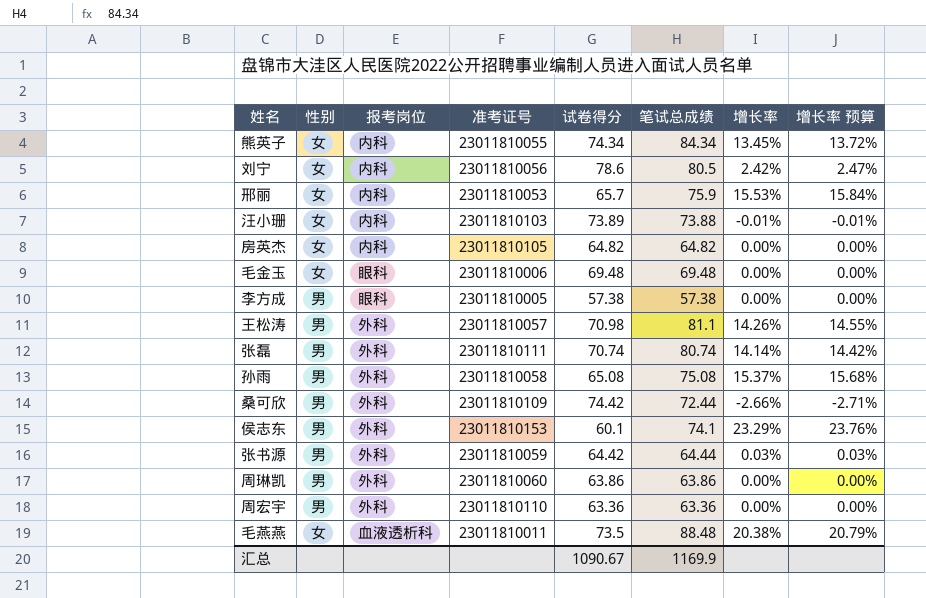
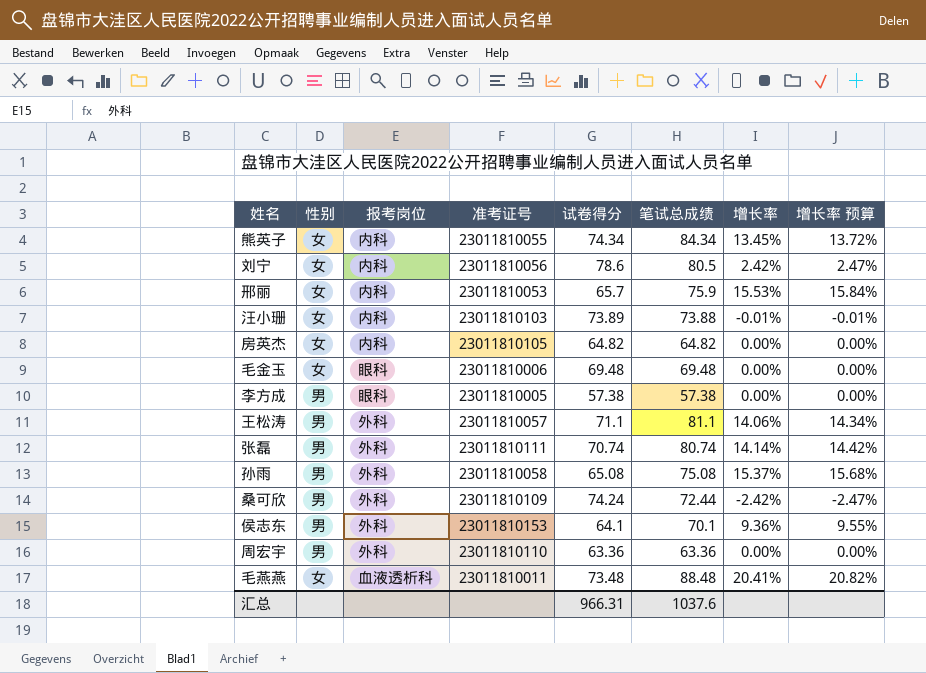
row 张书源: 男 | 外科 | 23011810059 | 64.42 | 64.44 | 0.03% | 0.03% -> none
row 周琳凯: 男 | 外科 | 23011810060 | 63.86 | 63.86 | 0.00% | 0.00% -> none
王松涛 | 试卷得分: 70.98 -> 71.1
王松涛 | 增长率: 14.26% -> 14.06%
王松涛 | 增长率 预算: 14.55% -> 14.34%
桑可欣 | 试卷得分: 74.42 -> 74.24
桑可欣 | 增长率: -2.66% -> -2.42%
桑可欣 | 增长率 预算: -2.71% -> -2.47%
侯志东 | 试卷得分: 60.1 -> 64.1
侯志东 | 笔试总成绩: 74.1 -> 70.1
侯志东 | 增长率: 23.29% -> 9.36%
侯志东 | 增长率 预算: 23.76% -> 9.55%
毛燕燕 | 试卷得分: 73.5 -> 73.48
毛燕燕 | 增长率: 20.38% -> 20.41%
毛燕燕 | 增长率 预算: 20.79% -> 20.82%
汇总 | 试卷得分: 1090.67 -> 966.31
汇总 | 笔试总成绩: 1169.9 -> 1037.6

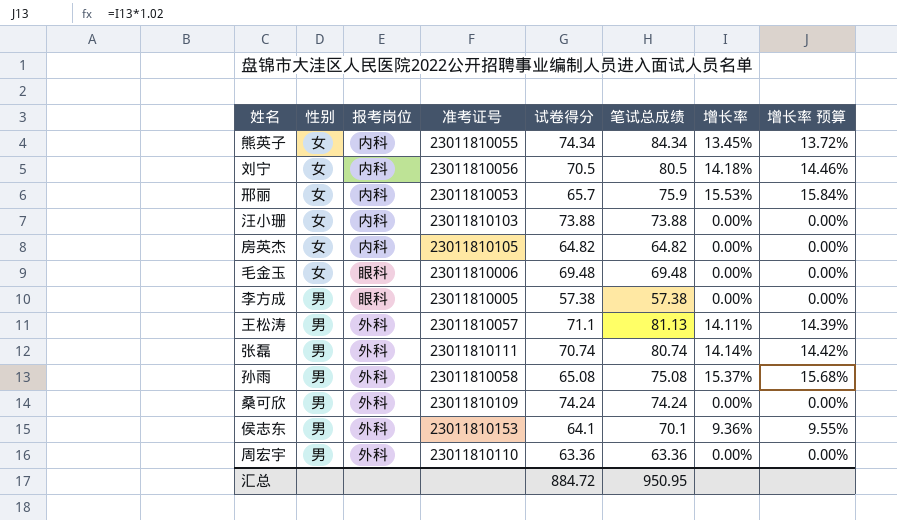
row 毛燕燕: 女 | 血液透析科 | 23011810011 | 73.48 | 88.48 | 20.41% | 20.82% -> none
刘宁 | 试卷得分: 78.6 -> 70.5
刘宁 | 增长率: 2.42% -> 14.18%
刘宁 | 增长率 预算: 2.47% -> 14.46%
汪小珊 | 试卷得分: 73.89 -> 73.88
汪小珊 | 增长率: -0.01% -> 0.00%
汪小珊 | 增长率 预算: -0.01% -> 0.00%
王松涛 | 笔试总成绩: 81.1 -> 81.13
王松涛 | 增长率: 14.06% -> 14.11%
王松涛 | 增长率 预算: 14.34% -> 14.39%
桑可欣 | 笔试总成绩: 72.44 -> 74.24
桑可欣 | 增长率: -2.42% -> 0.00%
桑可欣 | 增长率 预算: -2.47% -> 0.00%
汇总 | 试卷得分: 966.31 -> 884.72
汇总 | 笔试总成绩: 1037.6 -> 950.95

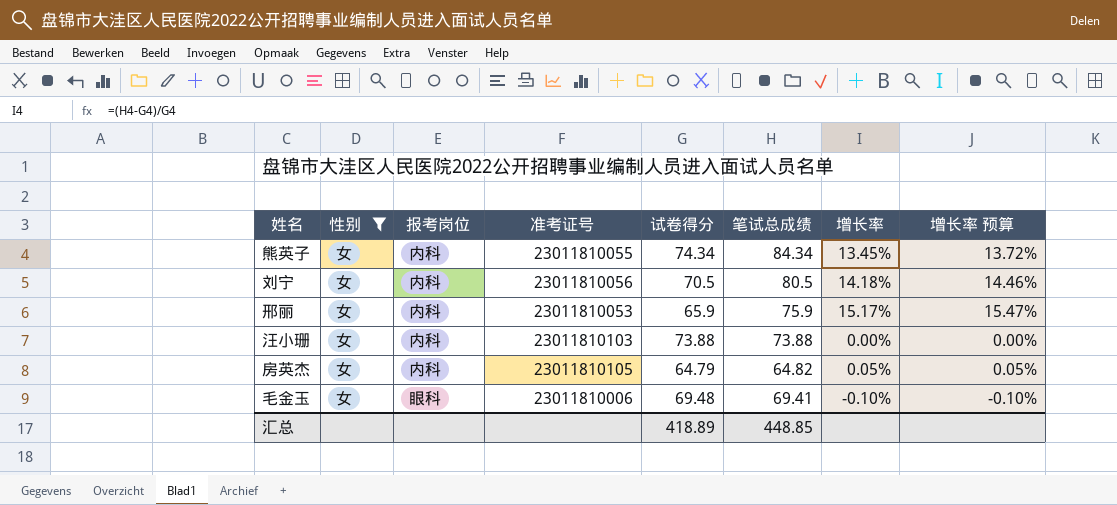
filter: none -> 性别 = 女
邢丽 | 试卷得分: 65.7 -> 65.9
邢丽 | 增长率: 15.53% -> 15.17%
邢丽 | 增长率 预算: 15.84% -> 15.47%
房英杰 | 试卷得分: 64.82 -> 64.79
房英杰 | 增长率: 0.00% -> 0.05%
房英杰 | 增长率 预算: 0.00% -> 0.05%
毛金玉 | 笔试总成绩: 69.48 -> 69.41
毛金玉 | 增长率: 0.00% -> -0.10%
毛金玉 | 增长率 预算: 0.00% -> -0.10%
汇总 | 试卷得分: 884.72 -> 418.89
汇总 | 笔试总成绩: 950.95 -> 448.85

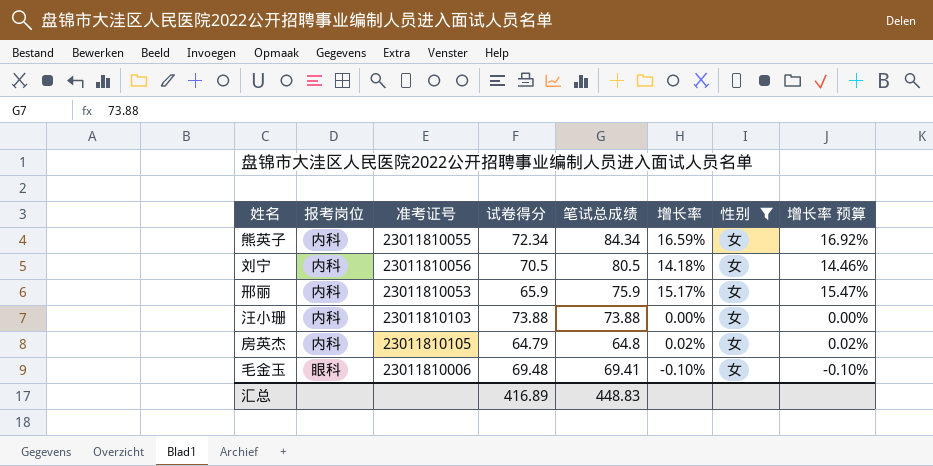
column 性别 | position: 2 -> 7
熊英子 | 试卷得分: 74.34 -> 72.34
熊英子 | 增长率: 13.45% -> 16.59%
熊英子 | 增长率 预算: 13.72% -> 16.92%
房英杰 | 笔试总成绩: 64.82 -> 64.8
房英杰 | 增长率: 0.05% -> 0.02%
房英杰 | 增长率 预算: 0.05% -> 0.02%
汇总 | 试卷得分: 418.89 -> 416.89
汇总 | 笔试总成绩: 448.85 -> 448.83

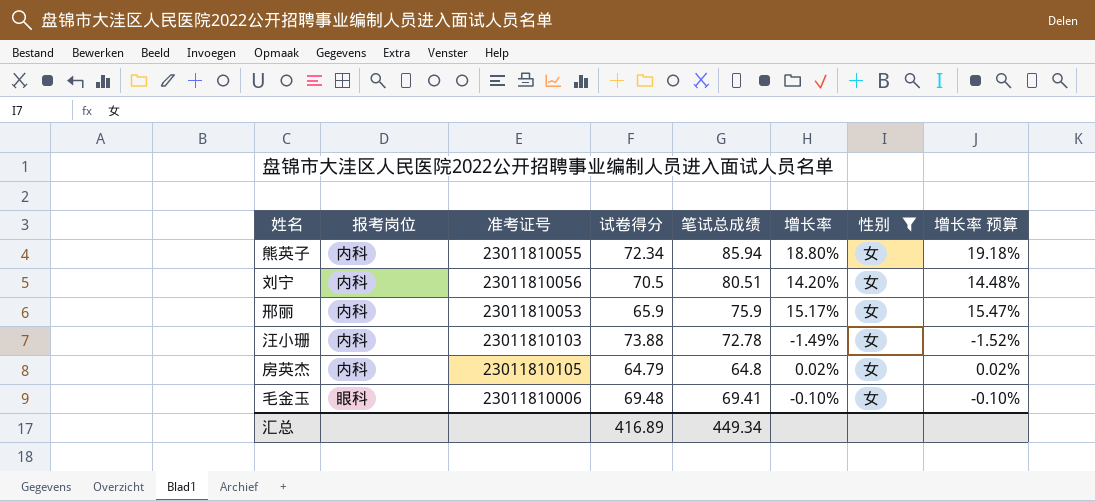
熊英子 | 笔试总成绩: 84.34 -> 85.94
熊英子 | 增长率: 16.59% -> 18.80%
熊英子 | 增长率 预算: 16.92% -> 19.18%
刘宁 | 笔试总成绩: 80.5 -> 80.51
刘宁 | 增长率: 14.18% -> 14.20%
刘宁 | 增长率 预算: 14.46% -> 14.48%
汪小珊 | 笔试总成绩: 73.88 -> 72.78
汪小珊 | 增长率: 0.00% -> -1.49%
汪小珊 | 增长率 预算: 0.00% -> -1.52%
汇总 | 笔试总成绩: 448.83 -> 449.34

